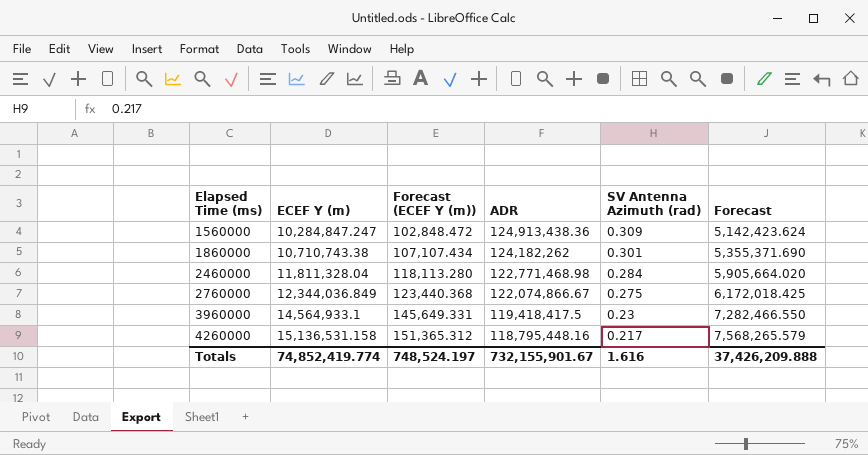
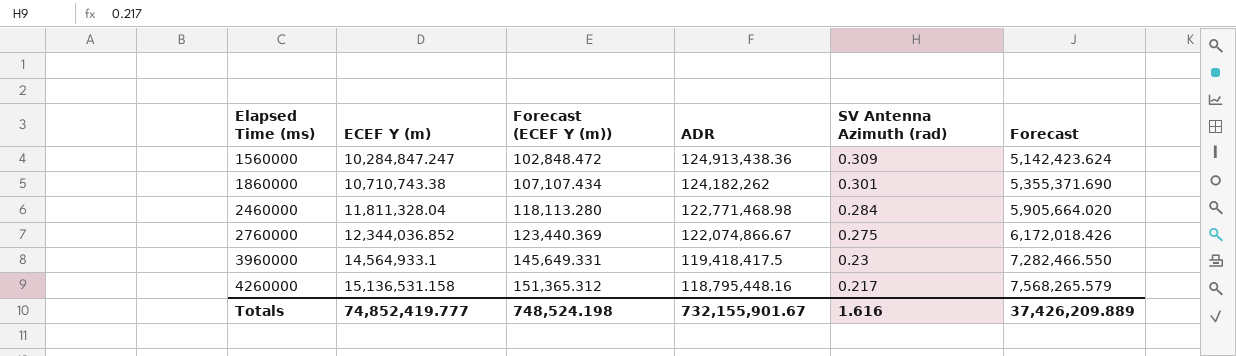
2760000 | ECEF Y (m): 12,344,036.849 -> 12,344,036.852
2760000 | Forecast (ECEF Y (m)): 123,440.368 -> 123,440.369
2760000 | Forecast: 6,172,018.425 -> 6,172,018.426
Totals | ECEF Y (m): 74,852,419.774 -> 74,852,419.777
Totals | Forecast (ECEF Y (m)): 748,524.197 -> 748,524.198
Totals | Forecast: 37,426,209.888 -> 37,426,209.889

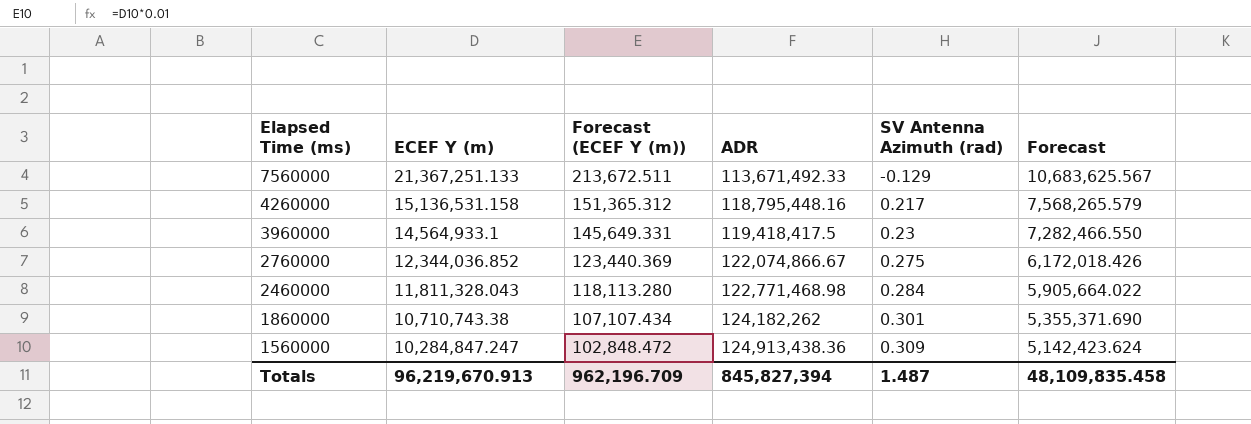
row order: Elapsed Time (ms) ascending -> Elapsed Time (ms) descending
row 7560000: none -> 21,367,251.133 | 213,672.511 | 113,671,492.33 | -0.129 | 10,683,625.567
2460000 | ECEF Y (m): 11,811,328.04 -> 11,811,328.043
2460000 | Forecast: 5,905,664.020 -> 5,905,664.022
Totals | ECEF Y (m): 74,852,419.777 -> 96,219,670.913
Totals | Forecast (ECEF Y (m)): 748,524.198 -> 962,196.709
Totals | ADR: 732,155,901.67 -> 845,827,394
Totals | SV Antenna Azimuth (rad): 1.616 -> 1.487
Totals | Forecast: 37,426,209.889 -> 48,109,835.458

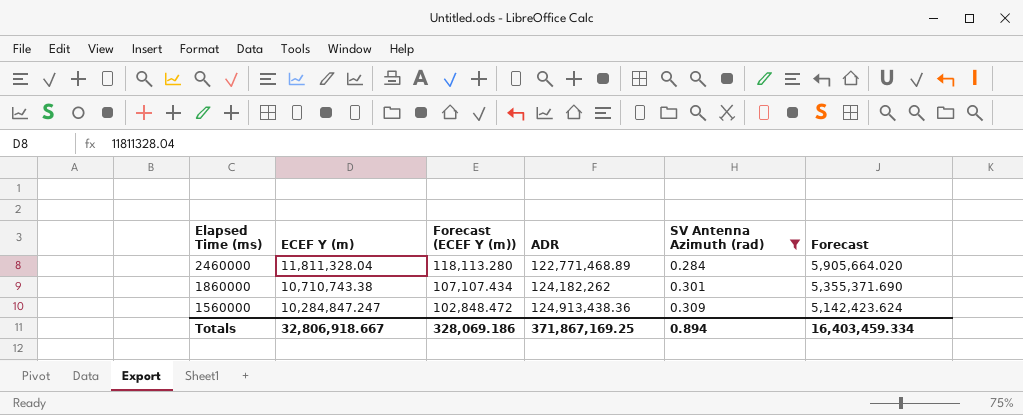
filter: none -> SV Antenna Azimuth (rad) >= 0.284
2460000 | ECEF Y (m): 11,811,328.043 -> 11,811,328.04
2460000 | ADR: 122,771,468.98 -> 122,771,468.89
2460000 | Forecast: 5,905,664.022 -> 5,905,664.020
Totals | ECEF Y (m): 96,219,670.913 -> 32,806,918.667
Totals | Forecast (ECEF Y (m)): 962,196.709 -> 328,069.186
Totals | ADR: 845,827,394 -> 371,867,169.25
Totals | SV Antenna Azimuth (rad): 1.487 -> 0.894
Totals | Forecast: 48,109,835.458 -> 16,403,459.334

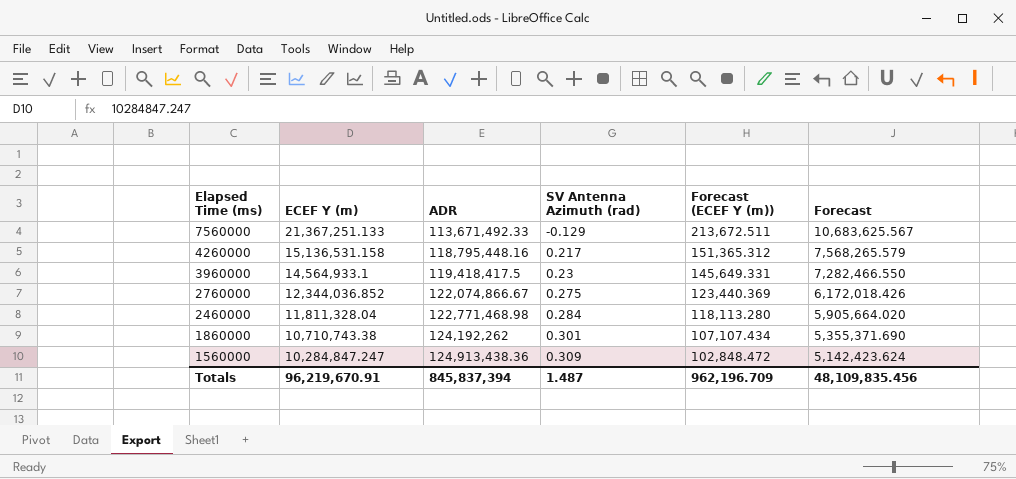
filter: SV Antenna Azimuth (rad) >= 0.284 -> none
column Forecast (ECEF Y (m)) | position: 3 -> 5
2460000 | ADR: 122,771,468.89 -> 122,771,468.98
1860000 | ADR: 124,182,262 -> 124,192,262
Totals | ECEF Y (m): 32,806,918.667 -> 96,219,670.91
Totals | ADR: 371,867,169.25 -> 845,837,394
Totals | SV Antenna Azimuth (rad): 0.894 -> 1.487
Totals | Forecast (ECEF Y (m)): 328,069.186 -> 962,196.709
Totals | Forecast: 16,403,459.334 -> 48,109,835.456

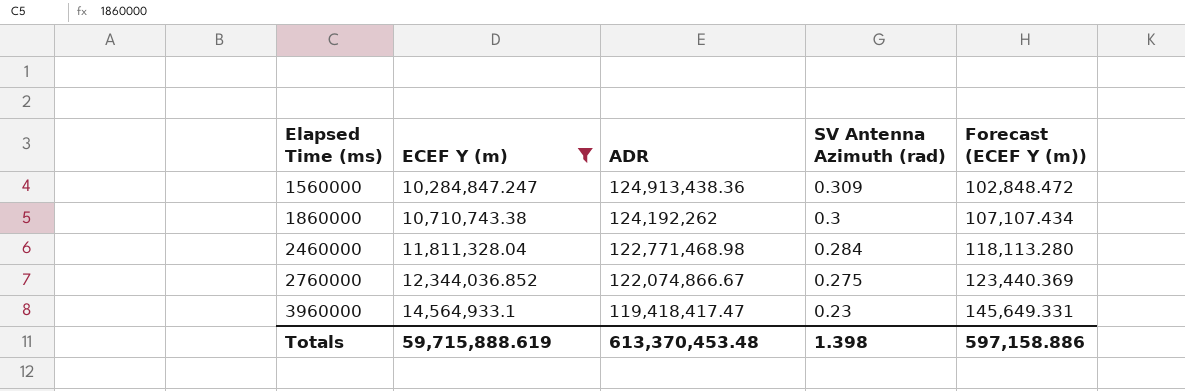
filter: none -> ECEF Y (m) <= 14,564,933.1
row order: Elapsed Time (ms) descending -> Elapsed Time (ms) ascending
column Forecast | formula: [ECEF Y (m)] * 0.5 -> none
1860000 | SV Antenna Azimuth (rad): 0.301 -> 0.3
3960000 | ADR: 119,418,417.5 -> 119,418,417.47
Totals | ECEF Y (m): 96,219,670.91 -> 59,715,888.619
Totals | ADR: 845,837,394 -> 613,370,453.48
Totals | SV Antenna Azimuth (rad): 1.487 -> 1.398
Totals | Forecast (ECEF Y (m)): 962,196.709 -> 597,158.886

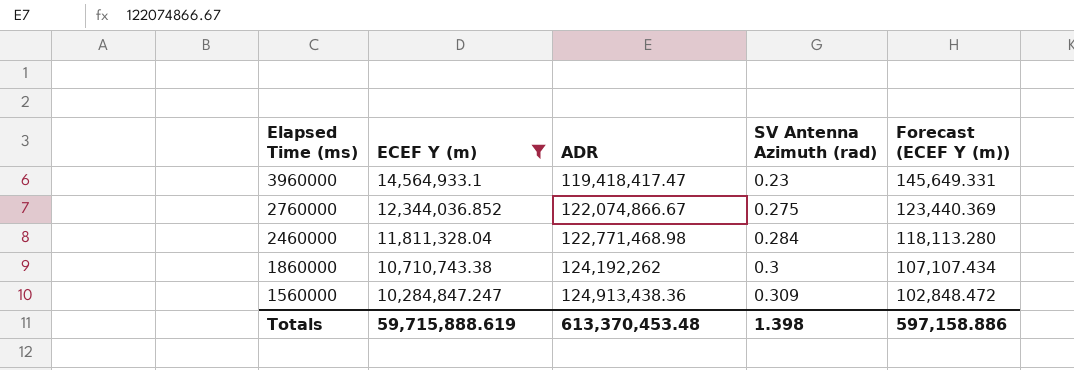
row order: Elapsed Time (ms) ascending -> Elapsed Time (ms) descending

